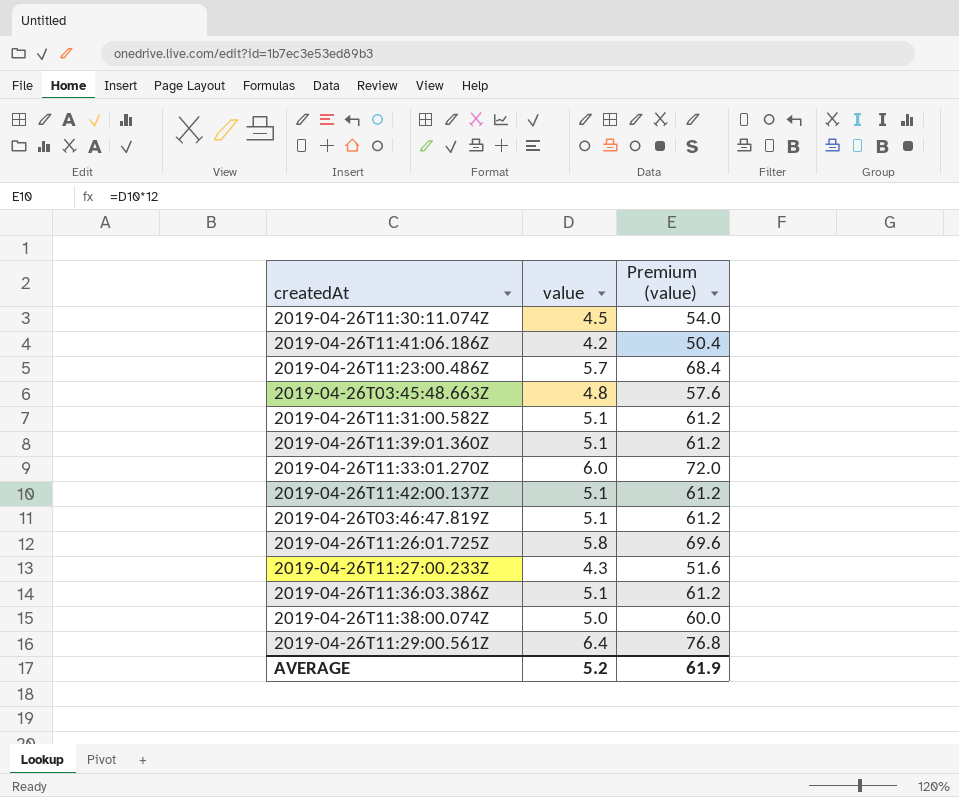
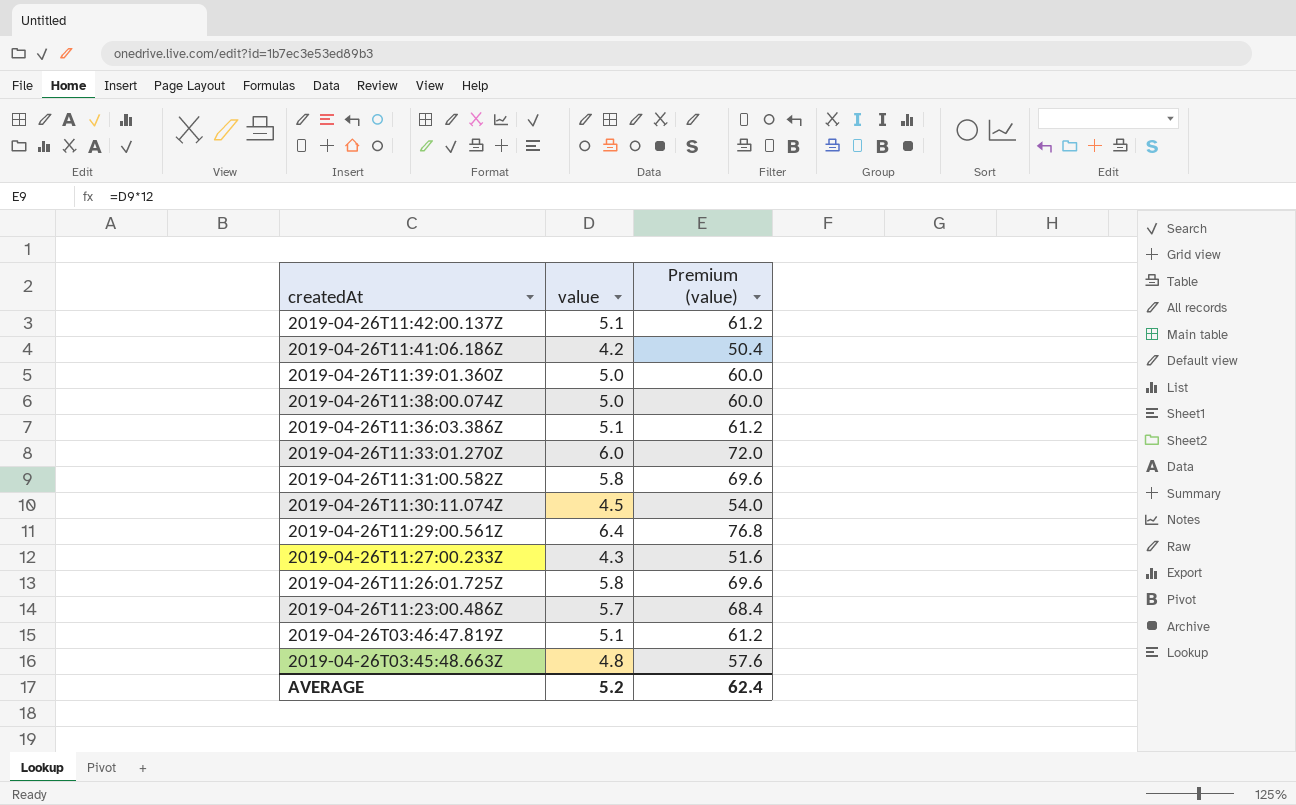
row order: none -> createdAt descending
2019-04-26T11:39:01.360Z | value: 5.1 -> 5.0
2019-04-26T11:39:01.360Z | Premium (value): 61.2 -> 60.0
2019-04-26T11:31:00.582Z | value: 5.1 -> 5.8
2019-04-26T11:31:00.582Z | Premium (value): 61.2 -> 69.6
AVERAGE | Premium (value): 61.9 -> 62.4

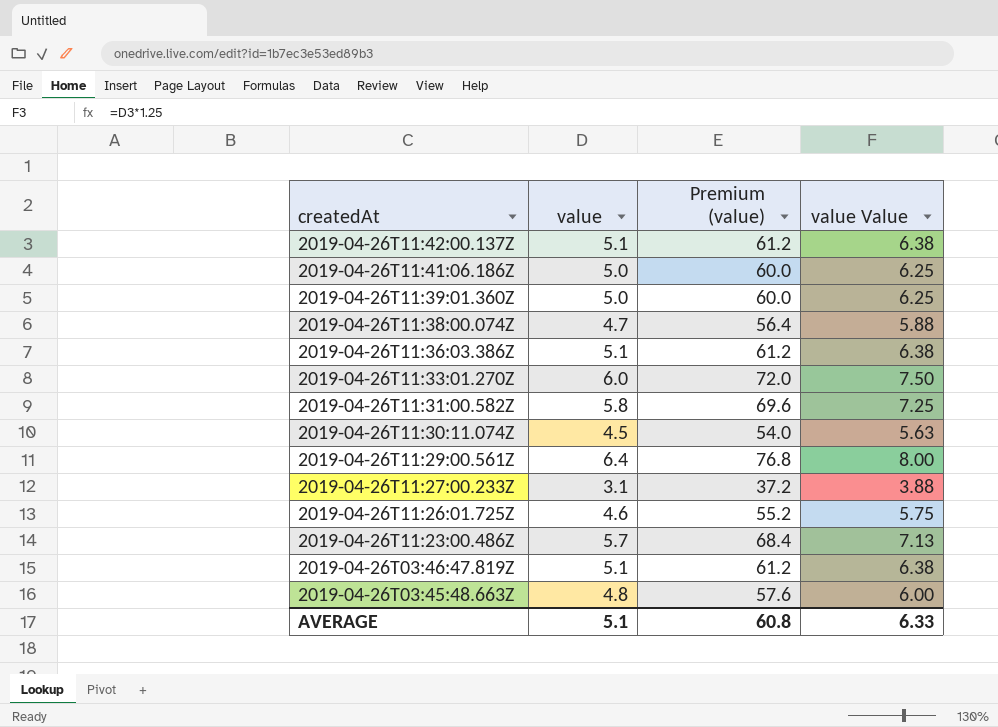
column value Value | formula: none -> [value] * 1.25
2019-04-26T11:41:06.186Z | value: 4.2 -> 5.0
2019-04-26T11:41:06.186Z | Premium (value): 50.4 -> 60.0
2019-04-26T11:38:00.074Z | value: 5.0 -> 4.7
2019-04-26T11:38:00.074Z | Premium (value): 60.0 -> 56.4
2019-04-26T11:27:00.233Z | value: 4.3 -> 3.1
2019-04-26T11:27:00.233Z | Premium (value): 51.6 -> 37.2
2019-04-26T11:26:01.725Z | value: 5.8 -> 4.6
2019-04-26T11:26:01.725Z | Premium (value): 69.6 -> 55.2
AVERAGE | value: 5.2 -> 5.1
AVERAGE | Premium (value): 62.4 -> 60.8

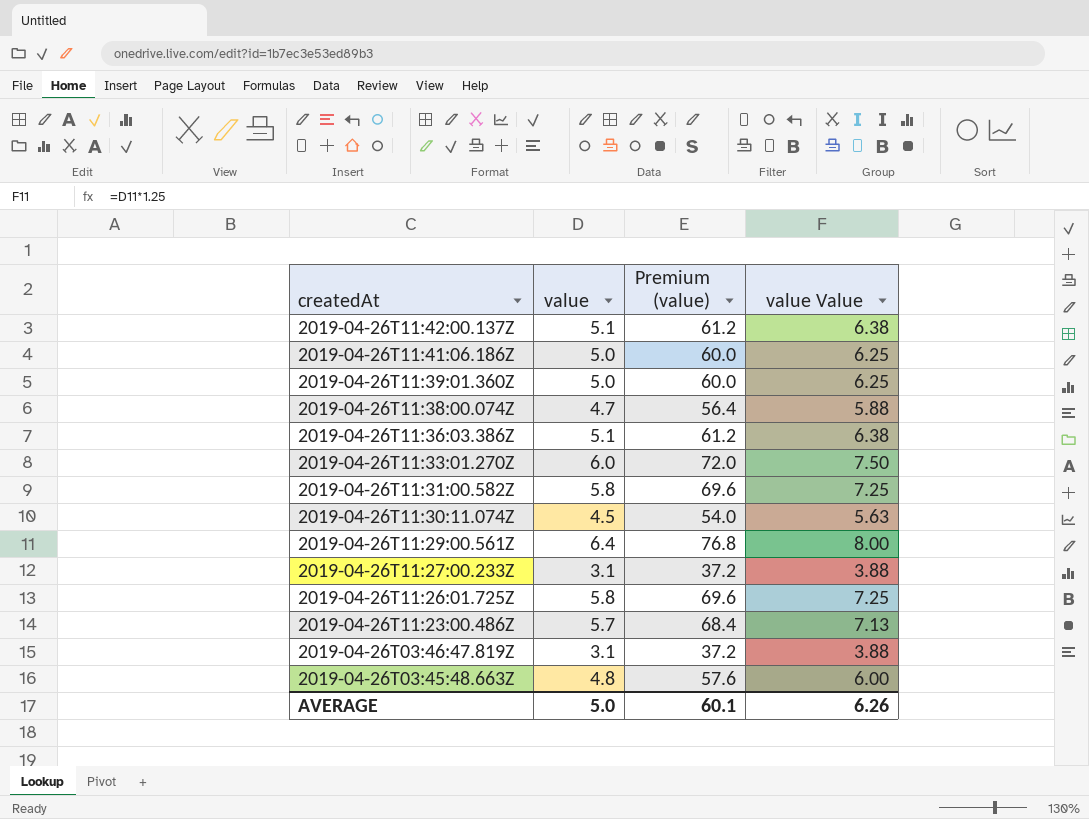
2019-04-26T11:26:01.725Z | value: 4.6 -> 5.8
2019-04-26T11:26:01.725Z | Premium (value): 55.2 -> 69.6
2019-04-26T11:26:01.725Z | value Value: 5.75 -> 7.25
2019-04-26T03:46:47.819Z | value: 5.1 -> 3.1
2019-04-26T03:46:47.819Z | Premium (value): 61.2 -> 37.2
2019-04-26T03:46:47.819Z | value Value: 6.38 -> 3.88
AVERAGE | value: 5.1 -> 5.0
AVERAGE | Premium (value): 60.8 -> 60.1
AVERAGE | value Value: 6.33 -> 6.26

